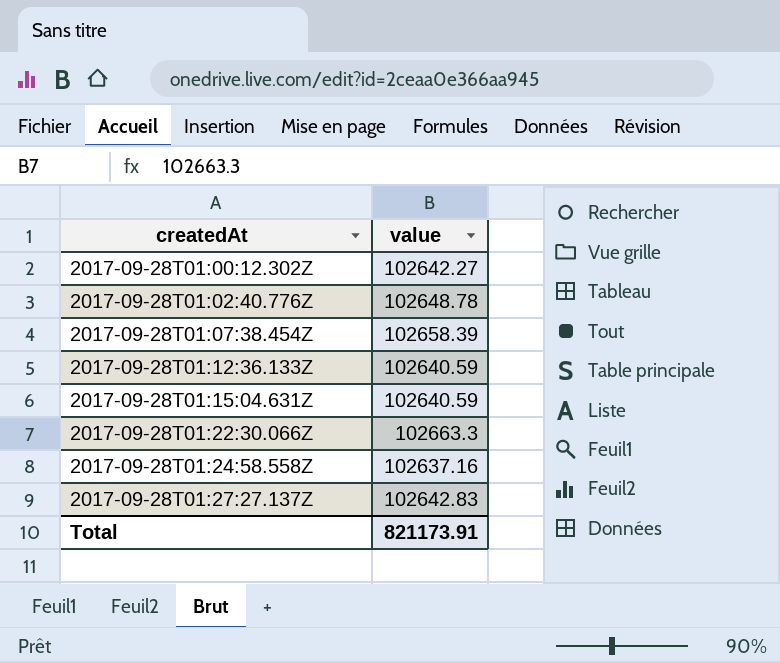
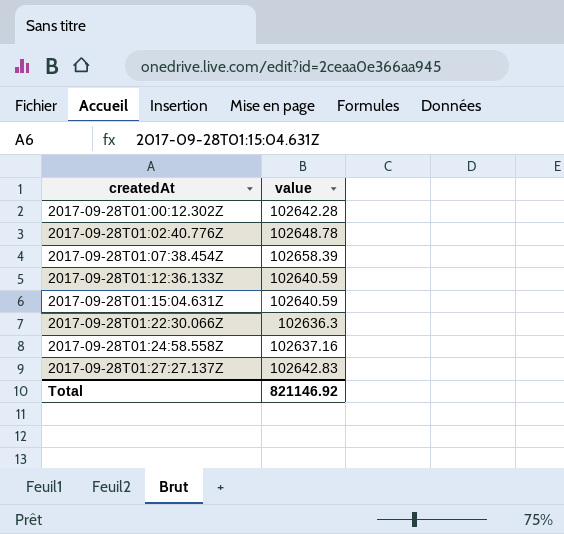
2017-09-28T01:00:12.302Z | value: 102642.27 -> 102642.28
2017-09-28T01:22:30.066Z | value: 102663.3 -> 102636.3
Total | value: 821173.91 -> 821146.92

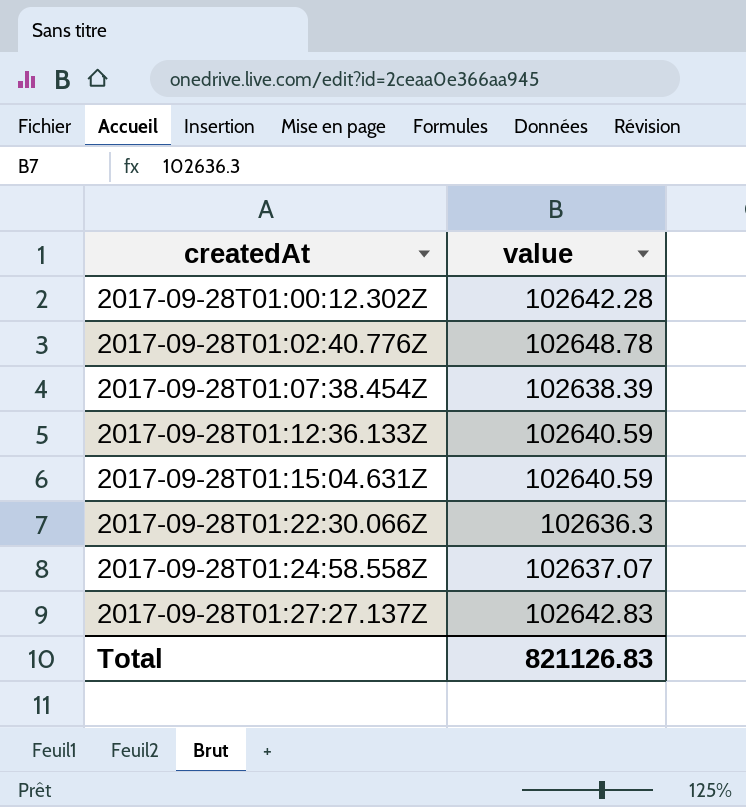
2017-09-28T01:07:38.454Z | value: 102658.39 -> 102638.39
2017-09-28T01:24:58.558Z | value: 102637.16 -> 102637.07
Total | value: 821146.92 -> 821126.83

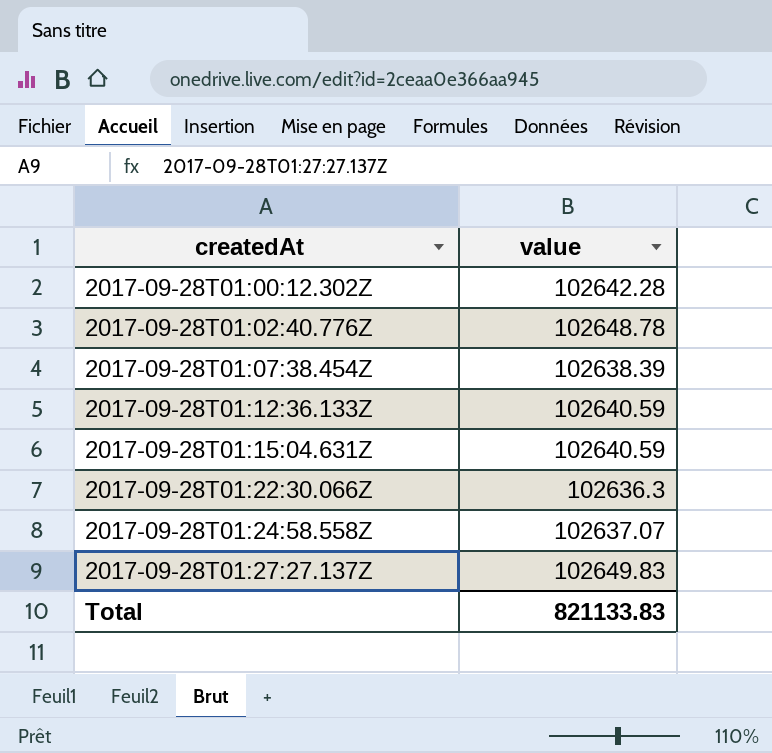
2017-09-28T01:27:27.137Z | value: 102642.83 -> 102649.83
Total | value: 821126.83 -> 821133.83

